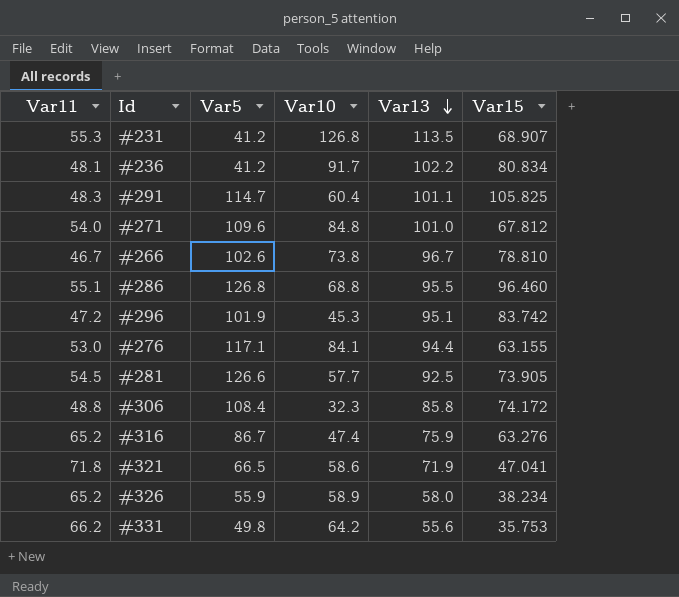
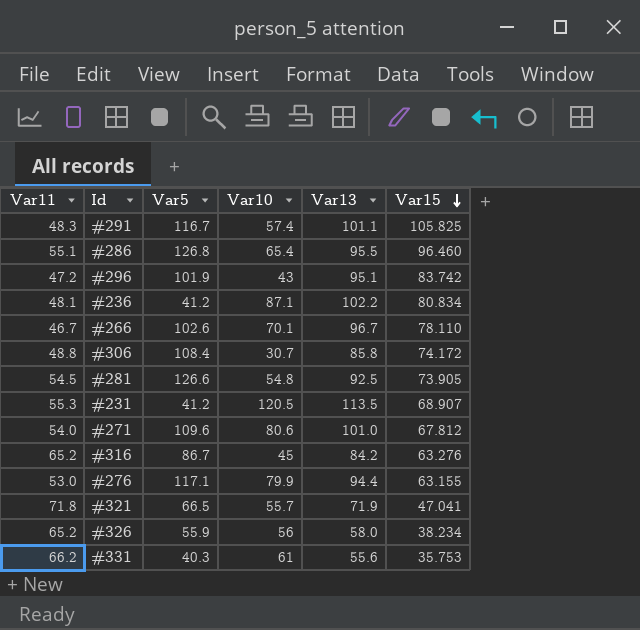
row order: Var13 descending -> Var15 descending
#291 | Var5: 114.7 -> 116.7
#291 | Var10: 60.4 -> 57.4
#286 | Var10: 68.8 -> 65.4
#296 | Var10: 45.3 -> 43
#236 | Var10: 91.7 -> 87.1
#266 | Var10: 73.8 -> 70.1
#266 | Var15: 78.810 -> 78.110
#306 | Var10: 32.3 -> 30.7
#281 | Var10: 57.7 -> 54.8
#231 | Var10: 126.8 -> 120.5
#271 | Var10: 84.8 -> 80.6
#316 | Var10: 47.4 -> 45
#316 | Var13: 75.9 -> 84.2
#276 | Var10: 84.1 -> 79.9
#321 | Var10: 58.6 -> 55.7
#326 | Var10: 58.9 -> 56
#331 | Var5: 49.8 -> 40.3
#331 | Var10: 64.2 -> 61

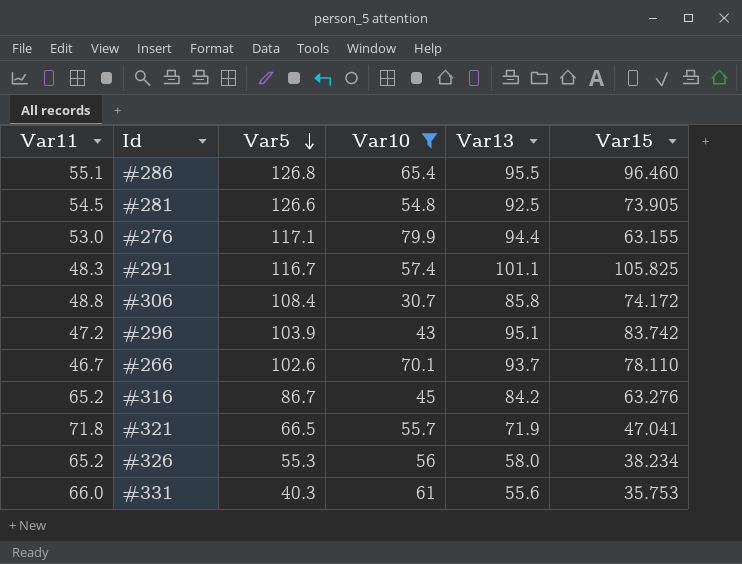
filter: none -> Var10 <= 79.9
row order: Var15 descending -> Var5 descending
#296 | Var5: 101.9 -> 103.9
#266 | Var13: 96.7 -> 93.7
#326 | Var5: 55.9 -> 55.3
#331 | Var11: 66.2 -> 66.0

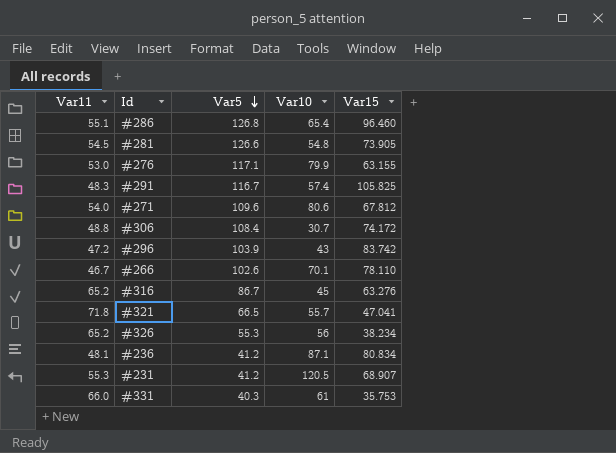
filter: Var10 <= 79.9 -> none
column Var13 | position: 5 -> none

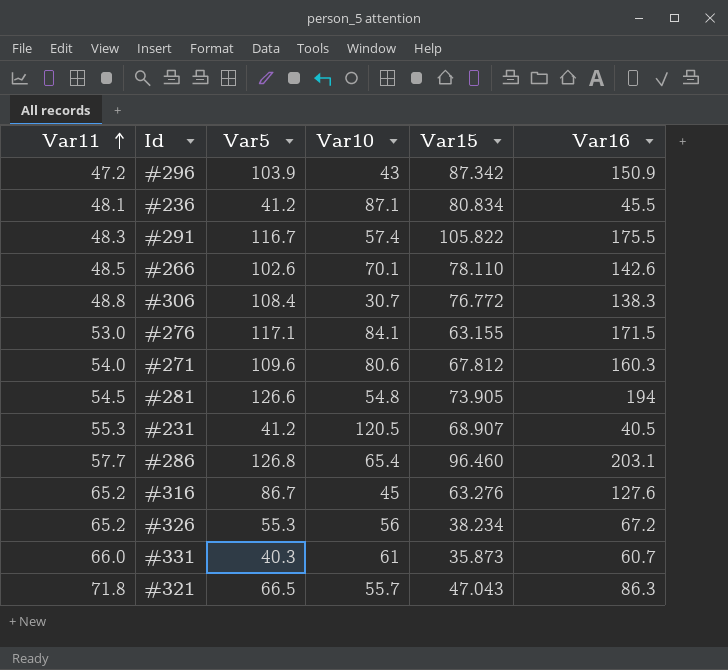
row order: Var5 descending -> Var11 ascending
column Var16 | position: none -> 6
#296 | Var15: 83.742 -> 87.342
#291 | Var15: 105.825 -> 105.822
#266 | Var11: 46.7 -> 48.5
#306 | Var15: 74.172 -> 76.772
#276 | Var10: 79.9 -> 84.1
#286 | Var11: 55.1 -> 57.7
#331 | Var15: 35.753 -> 35.873
#321 | Var15: 47.041 -> 47.043

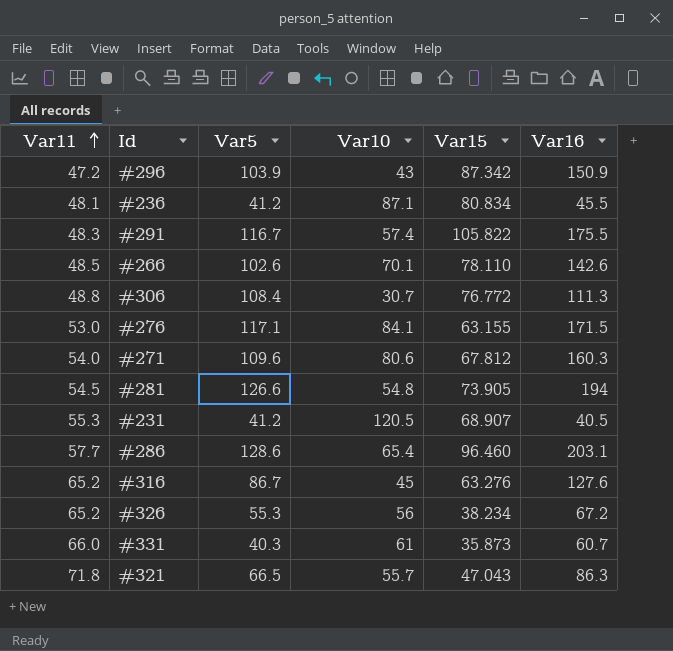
#306 | Var16: 138.3 -> 111.3
#286 | Var5: 126.8 -> 128.6

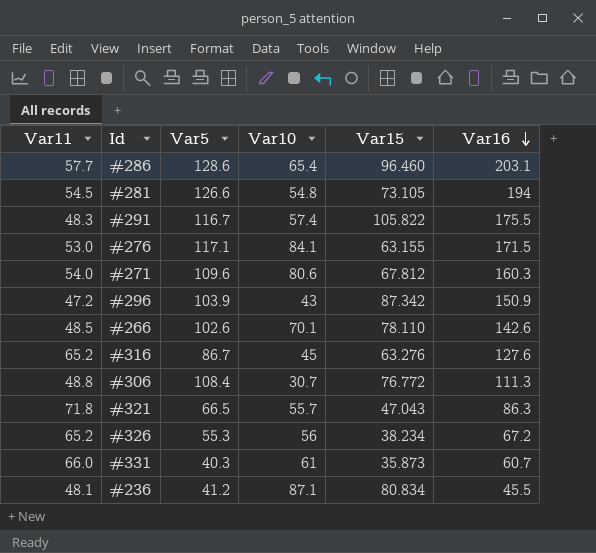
row order: Var11 ascending -> Var16 descending
row #231: 55.3 | 41.2 | 120.5 | 68.907 | 40.5 -> none
#281 | Var15: 73.905 -> 73.105

